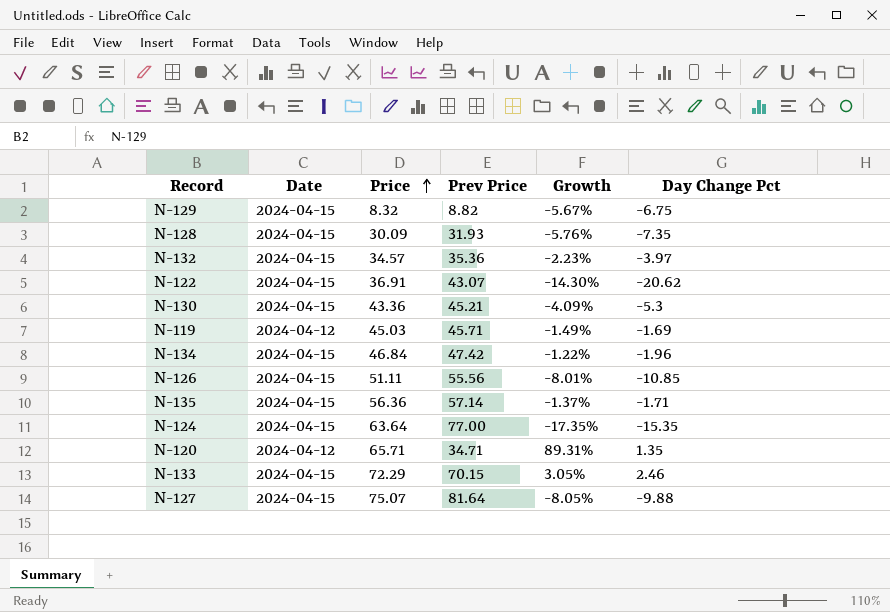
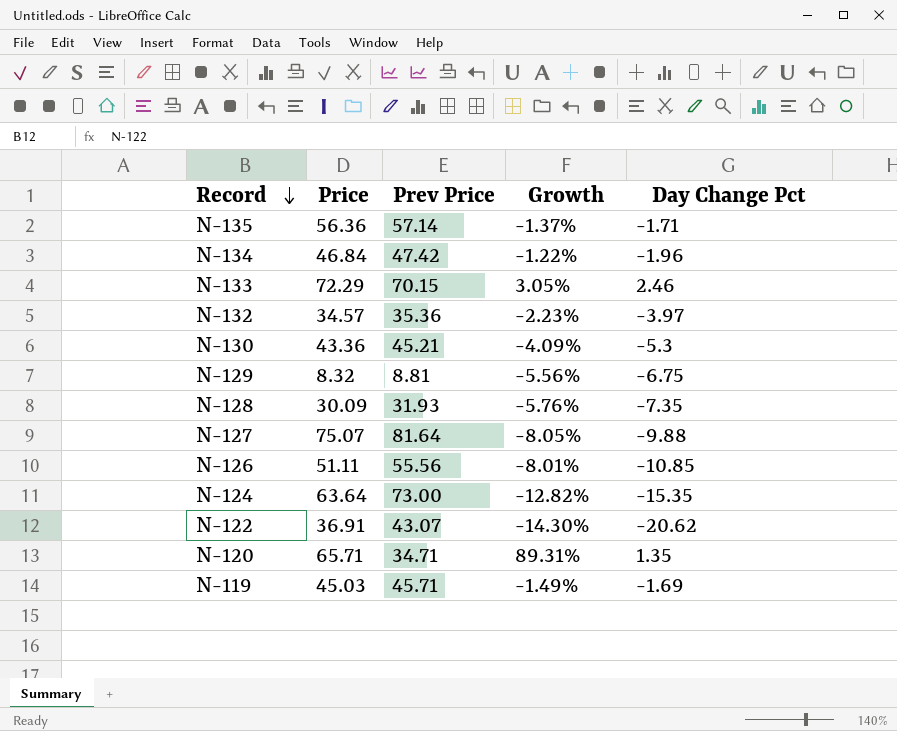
row order: Price ascending -> Record descending
column Date | position: 2 -> none
N-129 | Prev Price: 8.82 -> 8.81
N-129 | Growth: -5.67% -> -5.56%
N-124 | Prev Price: 77.00 -> 73.00
N-124 | Growth: -17.35% -> -12.82%

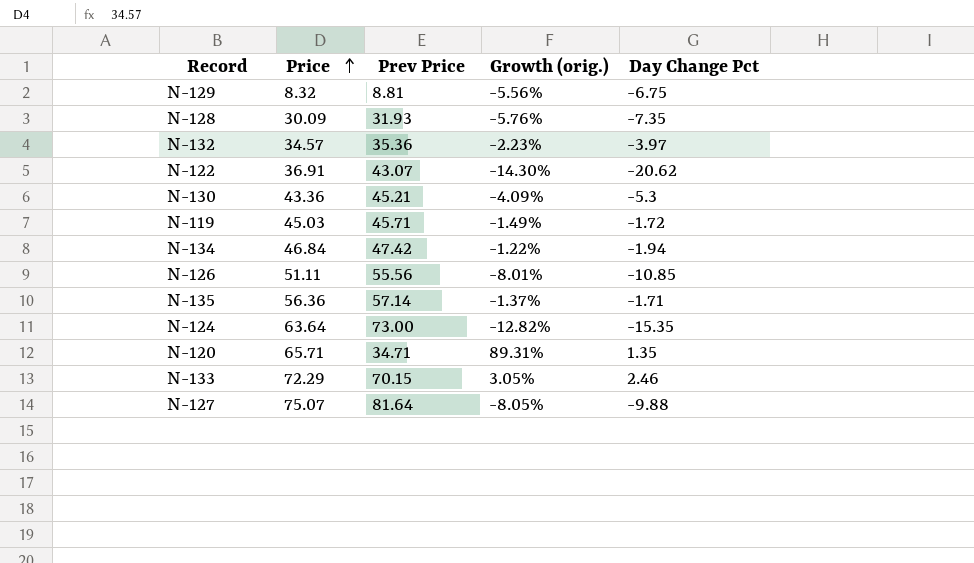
row order: Record descending -> Price ascending
column name: Growth -> Growth (orig.)
N-119 | Day Change Pct: -1.69 -> -1.72
N-134 | Day Change Pct: -1.96 -> -1.94

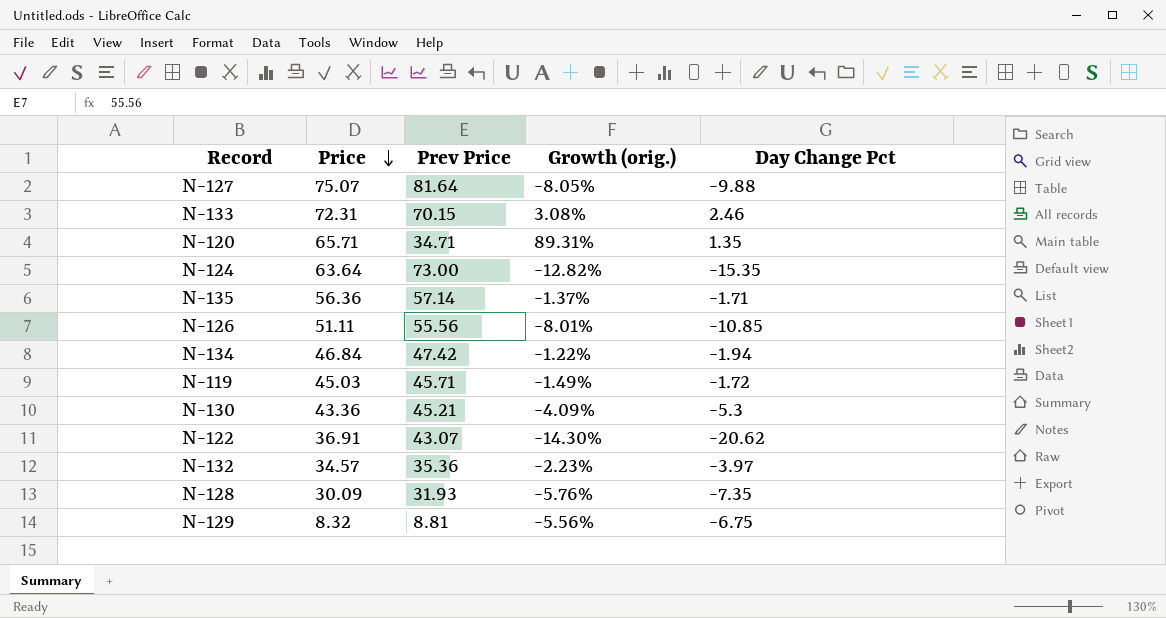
row order: Price ascending -> Price descending
N-133 | Price: 72.29 -> 72.31
N-133 | Growth (orig.): 3.05% -> 3.08%

